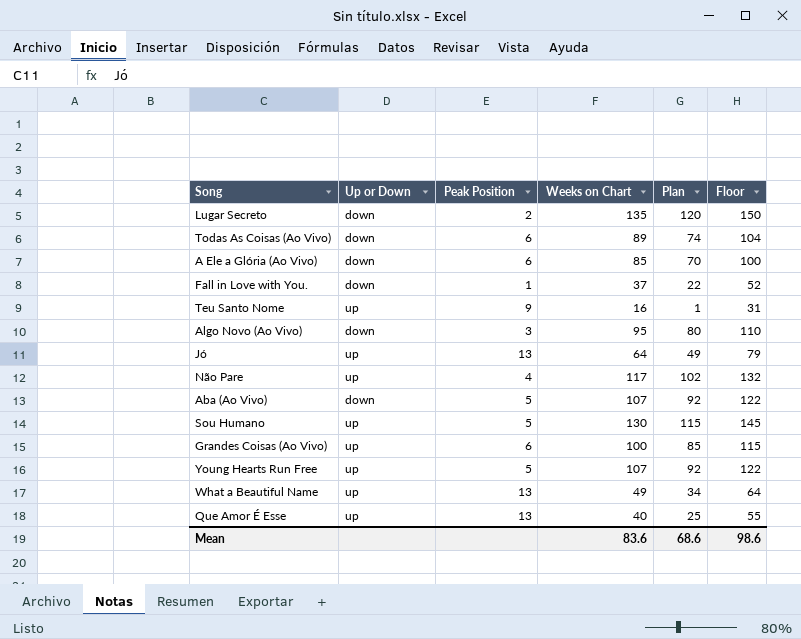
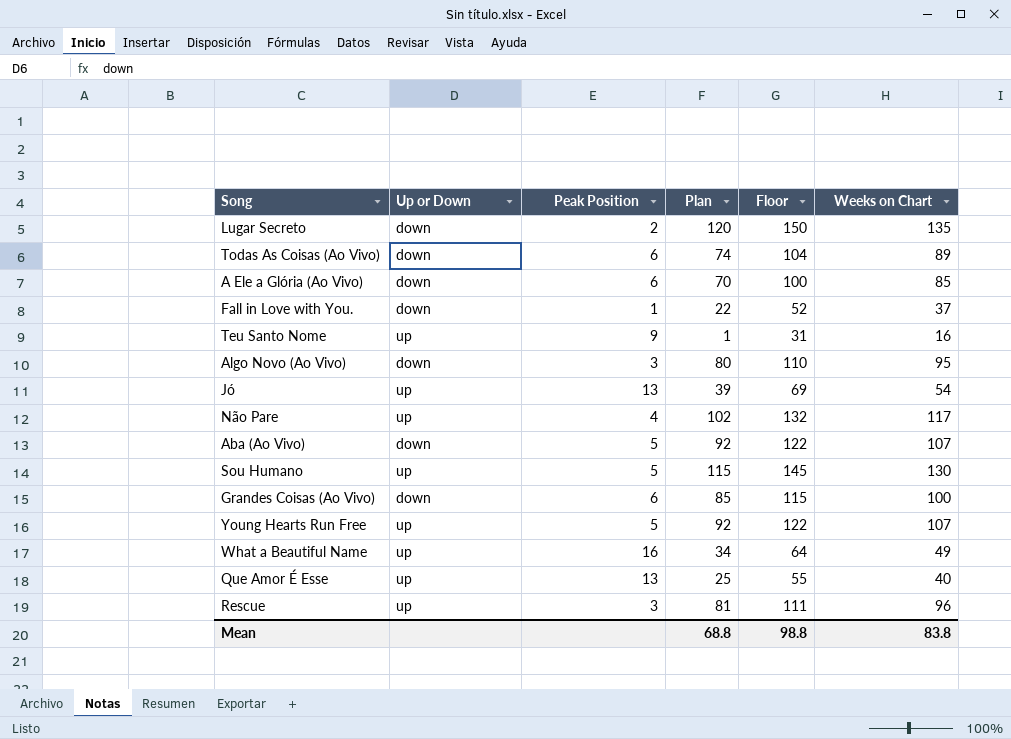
column Weeks on Chart | position: 4 -> 6
Jó | Plan: 49 -> 39
Jó | Floor: 79 -> 69
Jó | Weeks on Chart: 64 -> 54
Grandes Coisas (Ao Vivo) | Up or Down: up -> down
What a Beautiful Name | Peak Position: 13 -> 16
row Rescue: none -> up | 3 | 81 | 111 | 96
Mean | Plan: 68.6 -> 68.8
Mean | Floor: 98.6 -> 98.8
Mean | Weeks on Chart: 83.6 -> 83.8

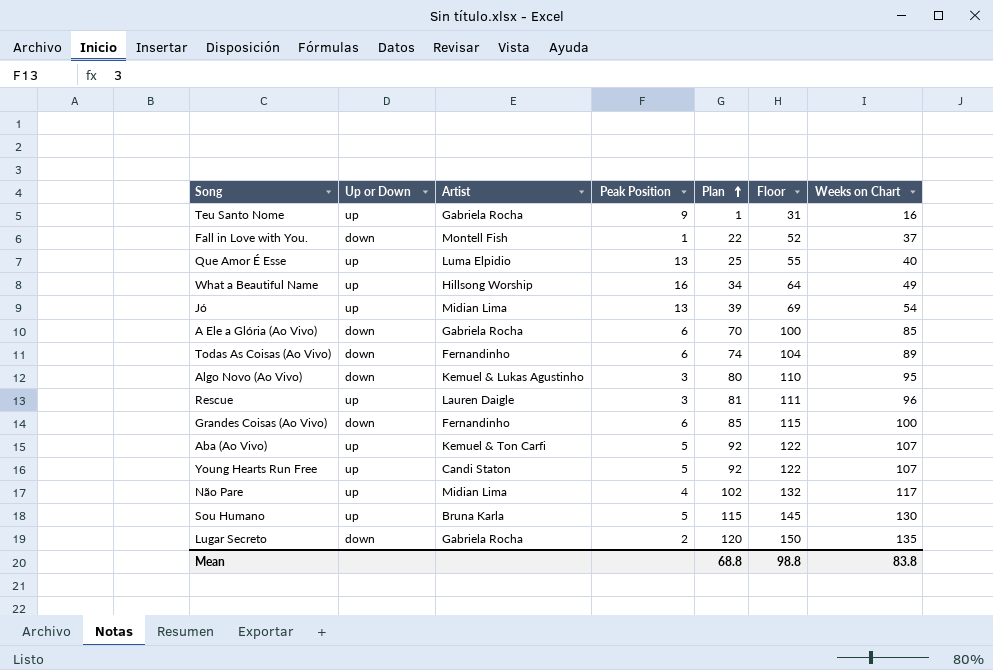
row order: none -> Plan ascending
column Artist | position: none -> 3
Aba (Ao Vivo) | Up or Down: down -> up

